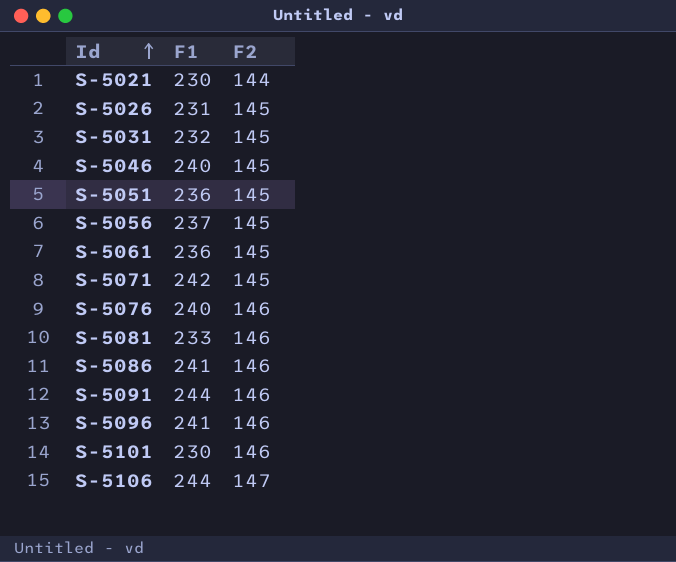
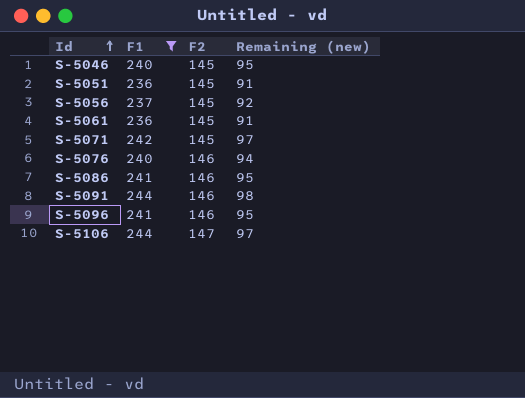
filter: none -> F1 >= 236
column Remaining (new) | formula: none -> [F1] - [F2]

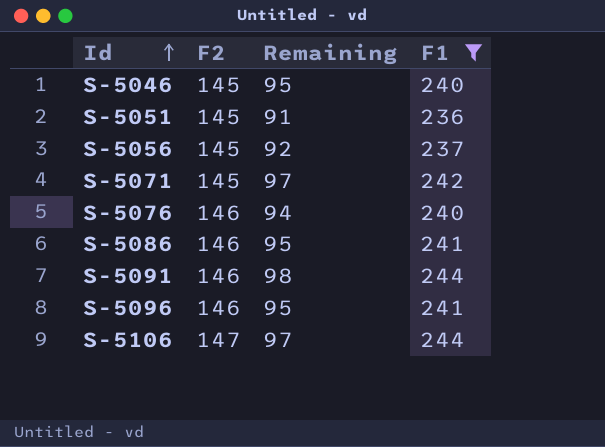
column name: Remaining (new) -> Remaining
column F1 | position: 2 -> 4
row S-5061: 236 | 145 | 91 -> none

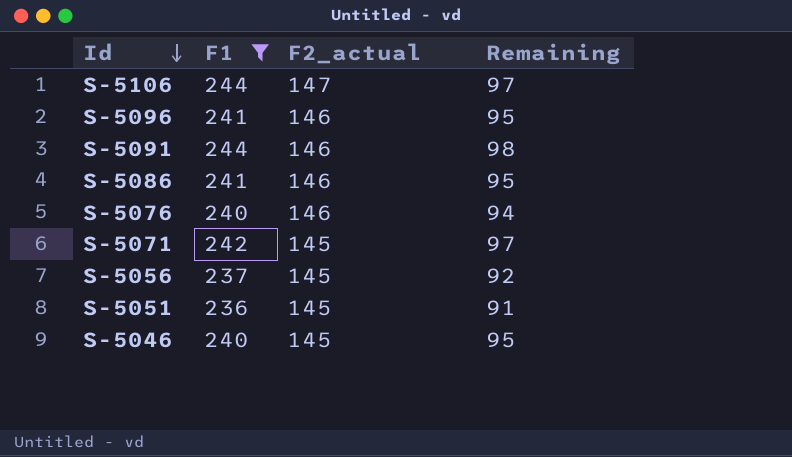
row order: Id ascending -> Id descending
column F1 | position: 4 -> 2
column name: F2 -> F2_actual

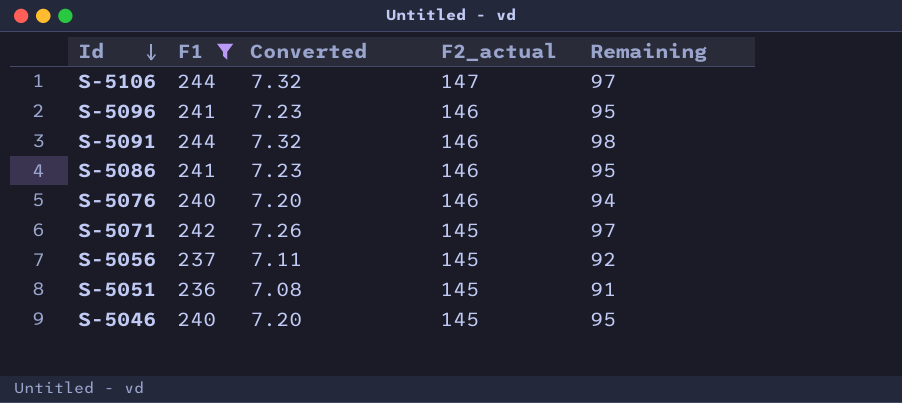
column Converted | formula: none -> [F1] * 0.03

